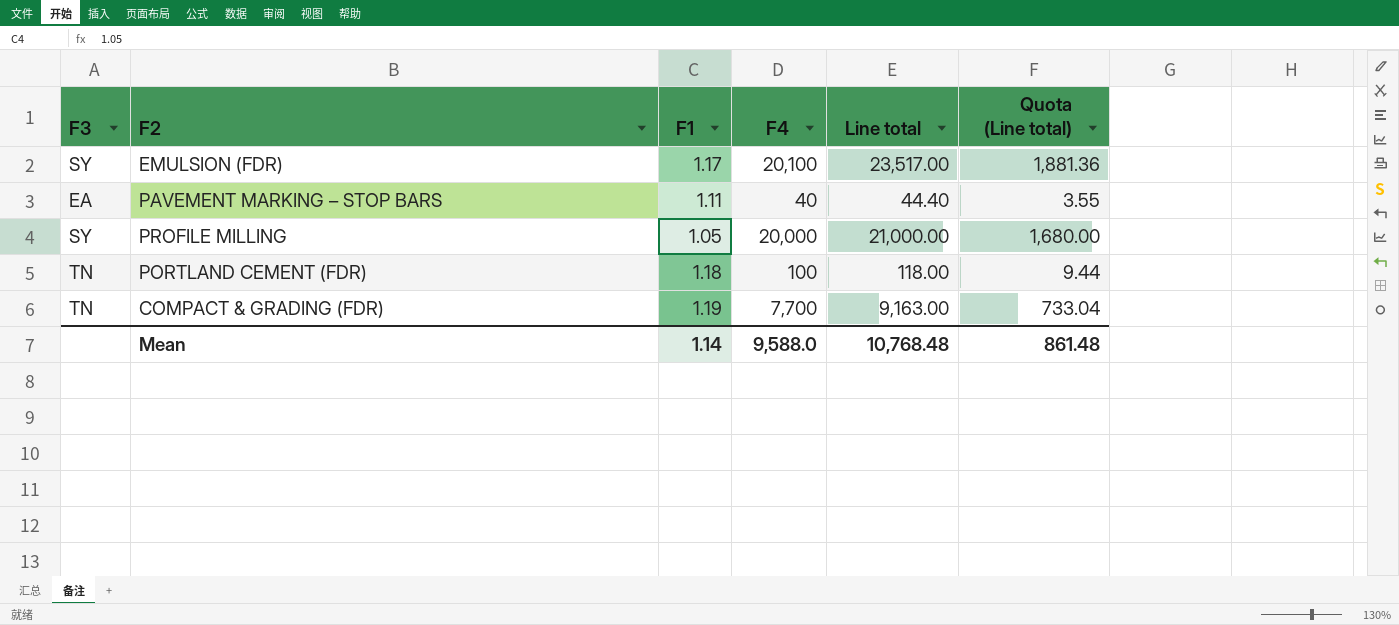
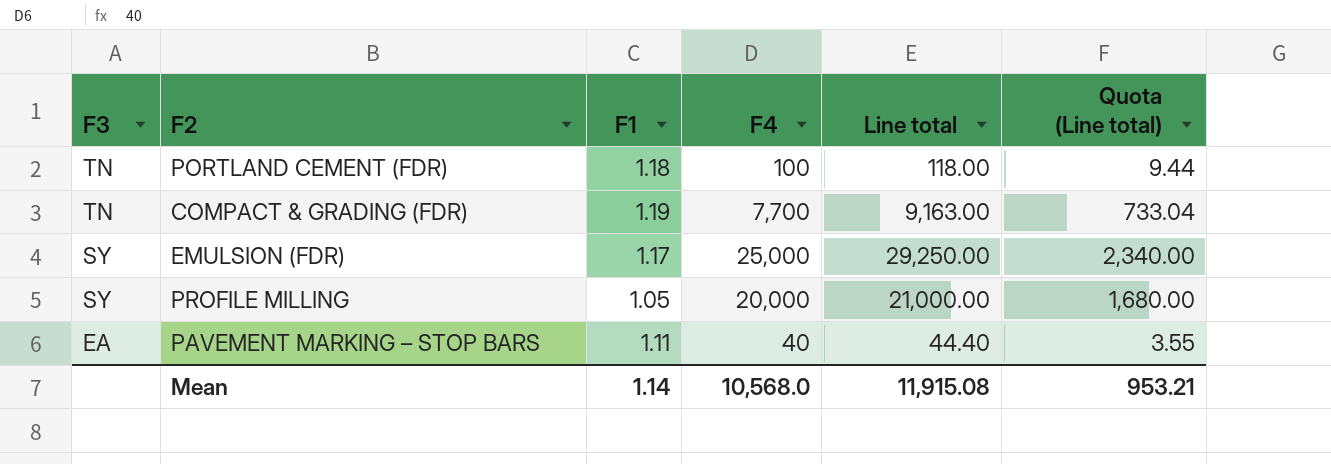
row order: none -> F3 descending
EMULSION (FDR) | F4: 20,100 -> 25,000
EMULSION (FDR) | Line total: 23,517.00 -> 29,250.00
EMULSION (FDR) | Quota (Line total): 1,881.36 -> 2,340.00
Mean | F4: 9,588.0 -> 10,568.0
Mean | Line total: 10,768.48 -> 11,915.08
Mean | Quota (Line total): 861.48 -> 953.21

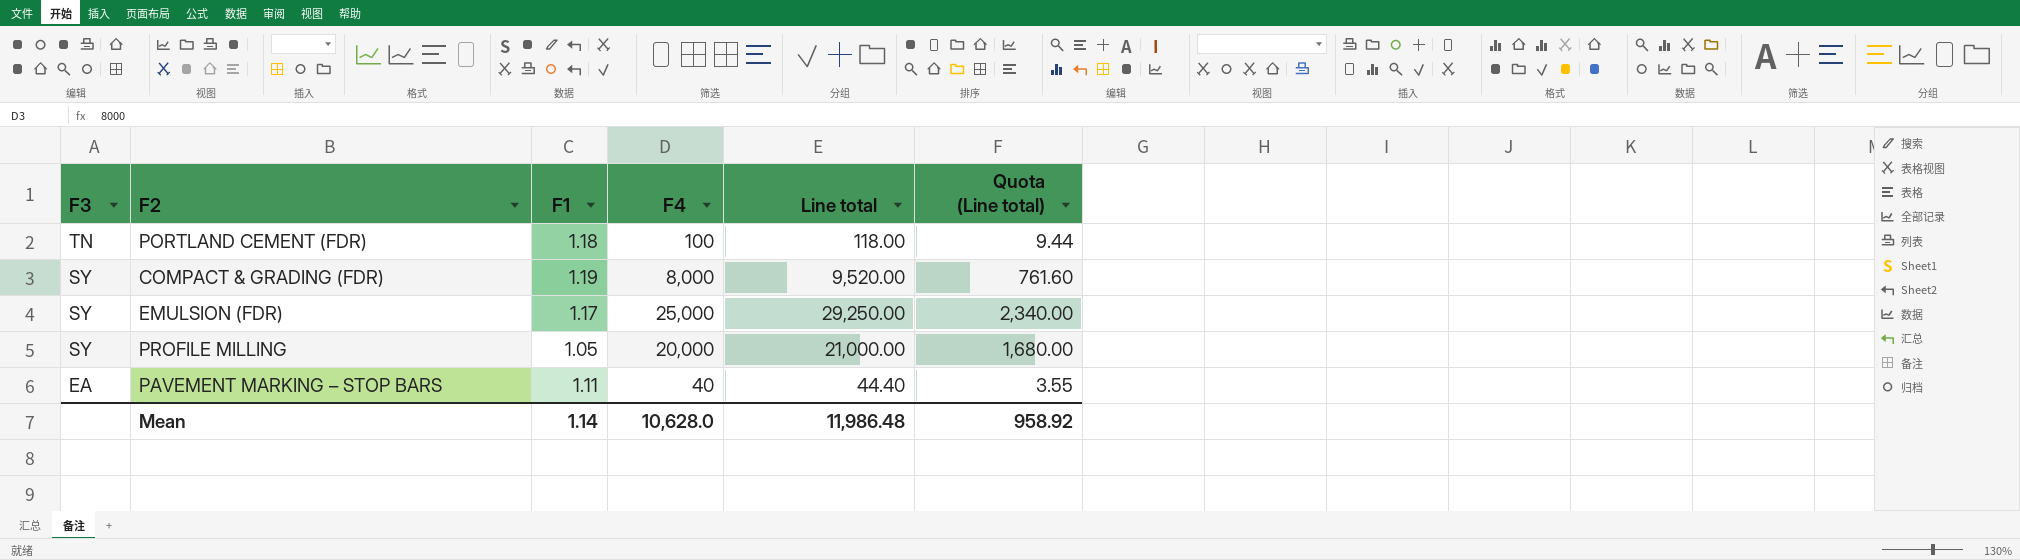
COMPACT & GRADING (FDR) | F3: TN -> SY
COMPACT & GRADING (FDR) | F4: 7,700 -> 8,000
COMPACT & GRADING (FDR) | Line total: 9,163.00 -> 9,520.00
COMPACT & GRADING (FDR) | Quota (Line total): 733.04 -> 761.60
Mean | F4: 10,568.0 -> 10,628.0
Mean | Line total: 11,915.08 -> 11,986.48
Mean | Quota (Line total): 953.21 -> 958.92

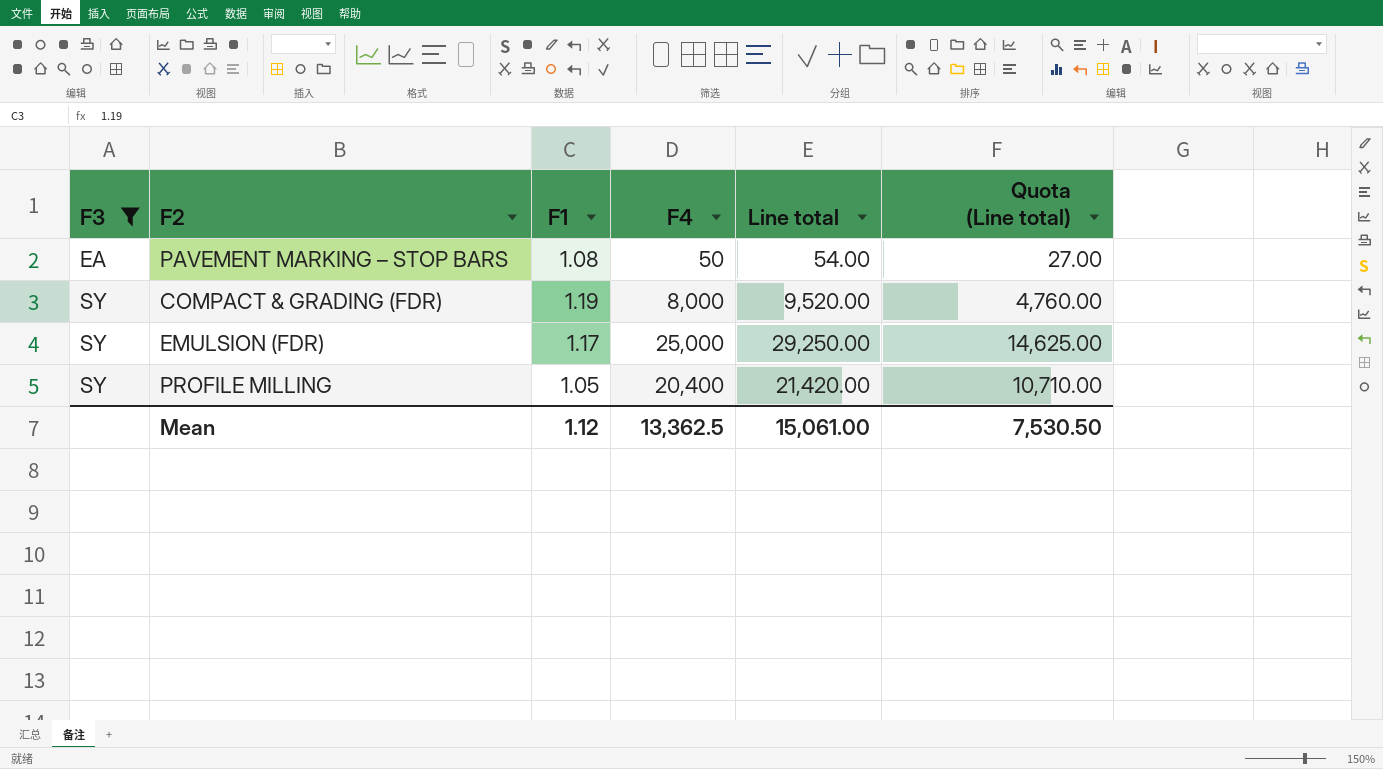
filter: none -> F3 != TN
row order: F3 descending -> F3 ascending
column Quota (Line total) | formula: [Line total] * 0.08 -> [Line total] * 0.5
PAVEMENT MARKING – STOP BARS | F1: 1.11 -> 1.08
PAVEMENT MARKING – STOP BARS | F4: 40 -> 50
PAVEMENT MARKING – STOP BARS | Line total: 44.40 -> 54.00
PROFILE MILLING | F4: 20,000 -> 20,400
PROFILE MILLING | Line total: 21,000.00 -> 21,420.00
Mean | F1: 1.14 -> 1.12
Mean | F4: 10,628.0 -> 13,362.5
Mean | Line total: 11,986.48 -> 15,061.00
Mean | Quota (Line total): 958.92 -> 7,530.50

